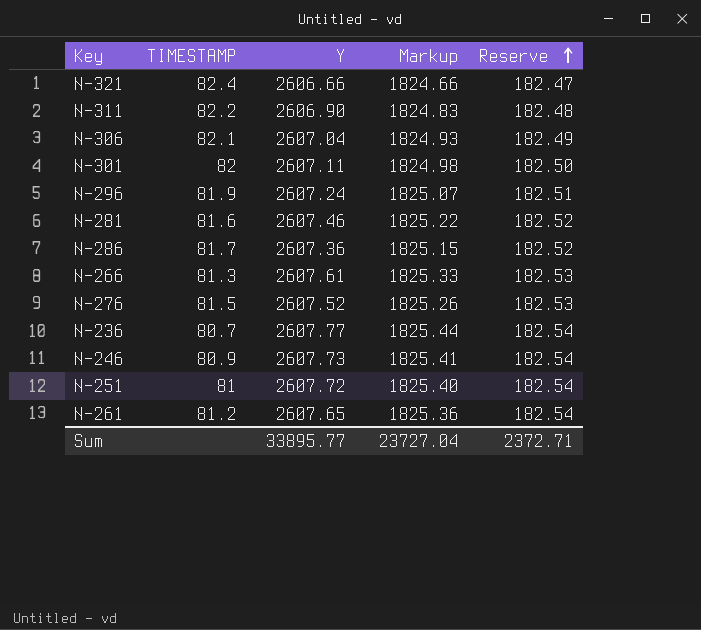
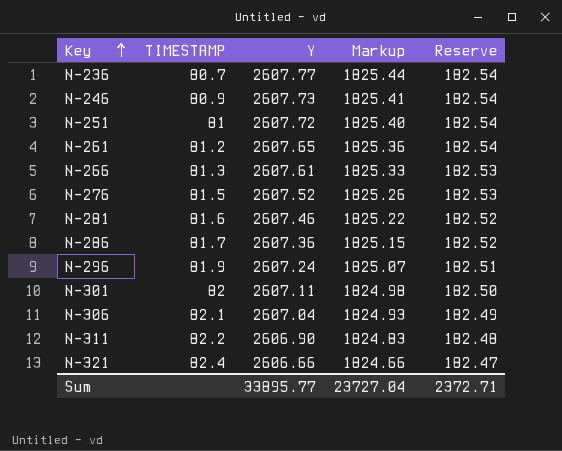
row order: Reserve ascending -> Key ascending

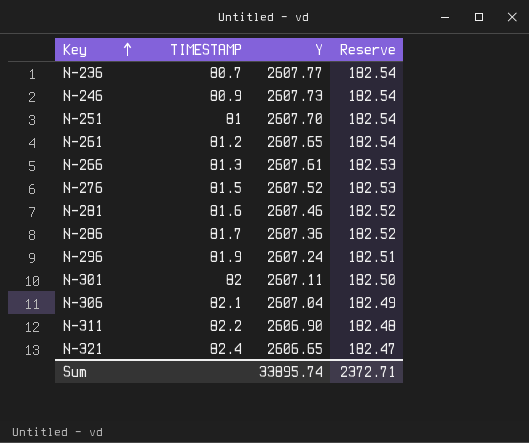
column Markup | formula: [Y] * 0.7 -> none
N-251 | Y: 2607.72 -> 2607.70
N-321 | Y: 2606.66 -> 2606.65
Sum | Y: 33895.77 -> 33895.74

